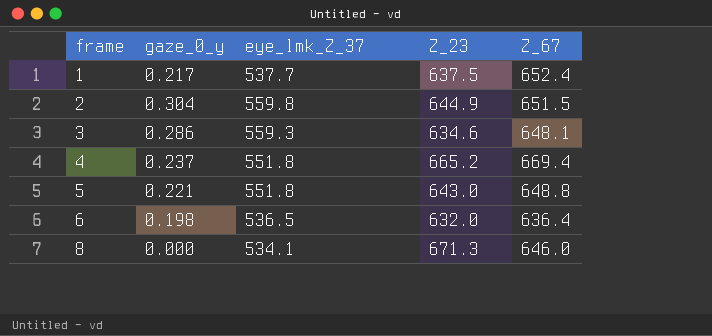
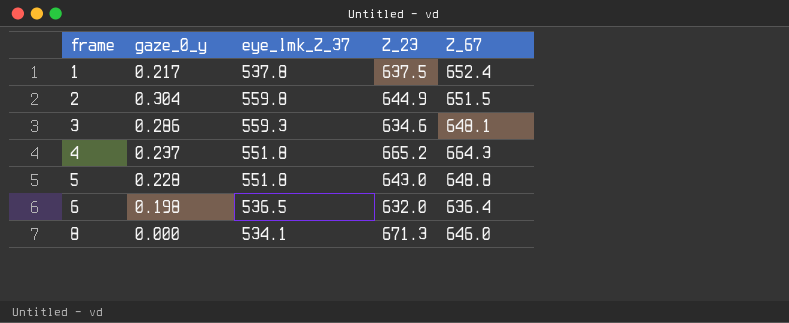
1 | eye_lmk_Z_37: 537.7 -> 537.8
4 | Z_67: 669.4 -> 664.3
5 | gaze_0_y: 0.221 -> 0.228

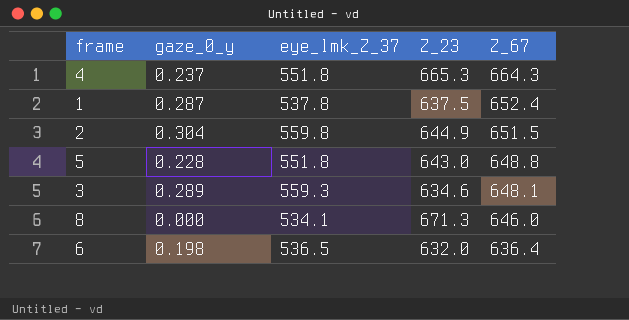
row order: frame ascending -> Z_67 descending
4 | Z_23: 665.2 -> 665.3
1 | gaze_0_y: 0.217 -> 0.287
3 | gaze_0_y: 0.286 -> 0.289

